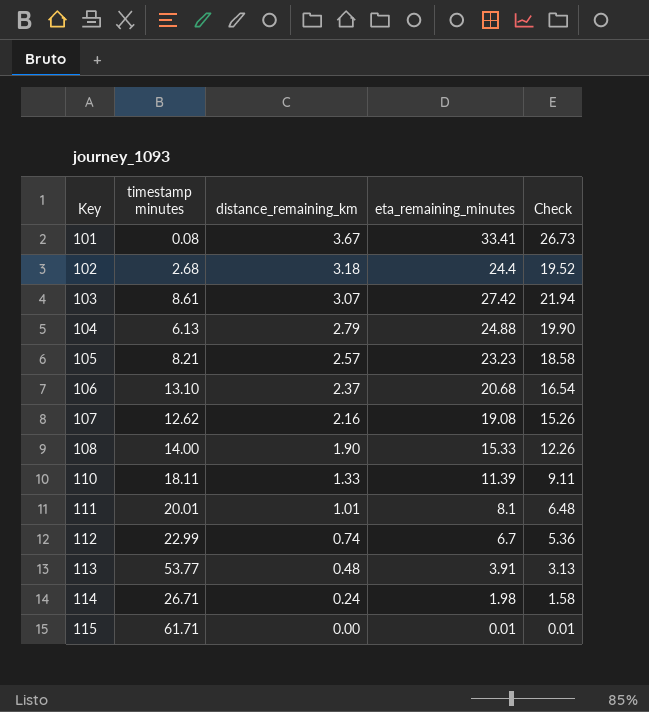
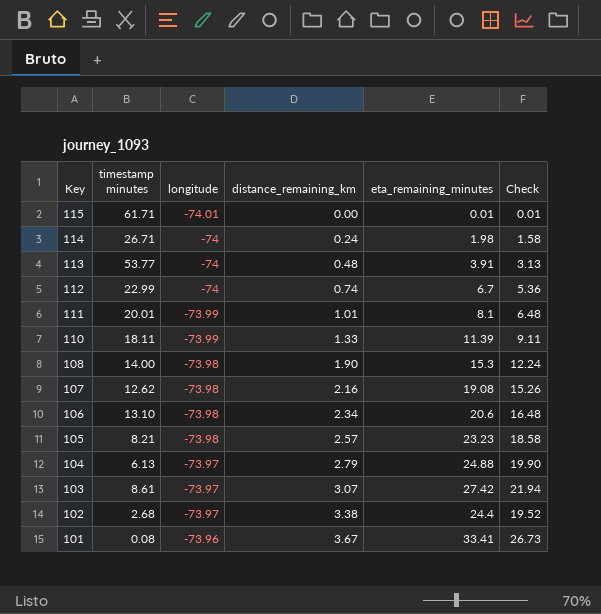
row order: Key ascending -> Key descending
column longitude | position: none -> 3
108 | eta_remaining_minutes: 15.33 -> 15.3
108 | Check: 12.26 -> 12.24
106 | distance_remaining_km: 2.37 -> 2.34
106 | eta_remaining_minutes: 20.68 -> 20.6
106 | Check: 16.54 -> 16.48
102 | distance_remaining_km: 3.18 -> 3.38

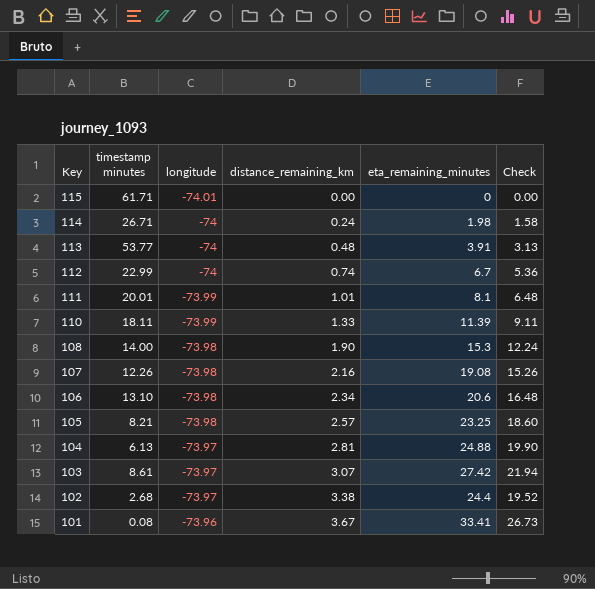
115 | eta_remaining_minutes: 0.01 -> 0
115 | Check: 0.01 -> 0.00
107 | timestamp minutes: 12.62 -> 12.26
105 | eta_remaining_minutes: 23.23 -> 23.25
105 | Check: 18.58 -> 18.60
104 | distance_remaining_km: 2.79 -> 2.81

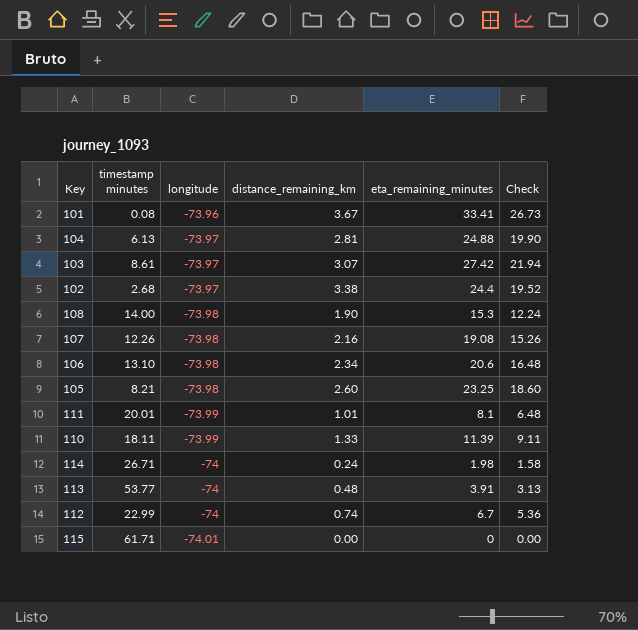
row order: Key descending -> longitude descending
105 | distance_remaining_km: 2.57 -> 2.60

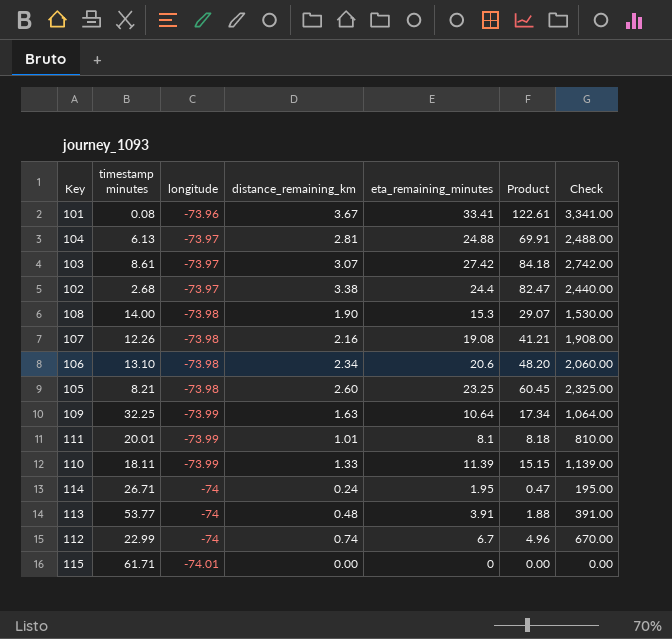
column Product | formula: none -> [distance_remaining_km] * [eta_remaining_minutes]
column Check | formula: [eta_remaining_minutes] * 0.8 -> [eta_remaining_minutes] * 100
row 109: none -> 32.25 | -73.99 | 1.63 | 10.64 | 17.34 | 1,064.00
114 | eta_remaining_minutes: 1.98 -> 1.95

